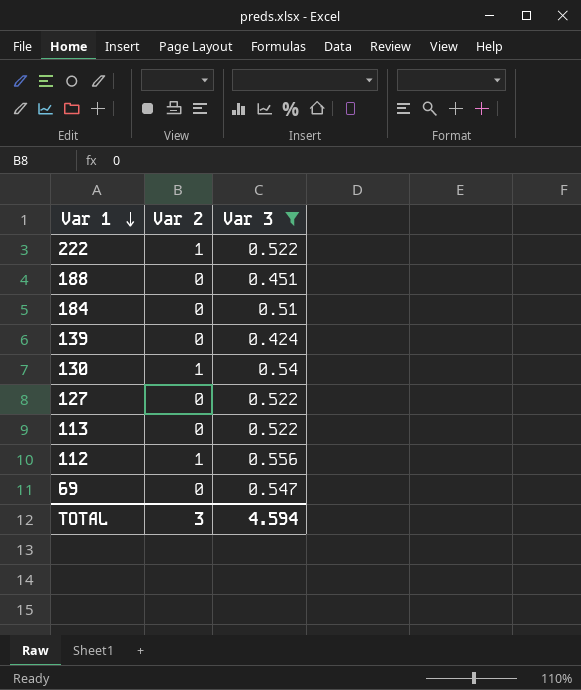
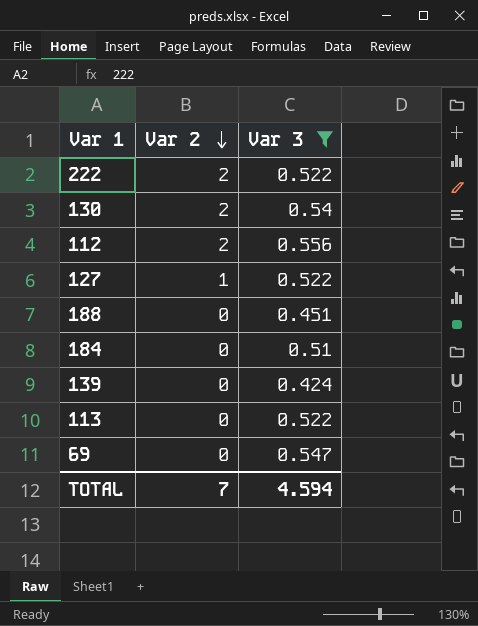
row order: Var 1 descending -> Var 2 descending
222 | Var 2: 1 -> 2
130 | Var 2: 1 -> 2
112 | Var 2: 1 -> 2
127 | Var 2: 0 -> 1
TOTAL | Var 2: 3 -> 7

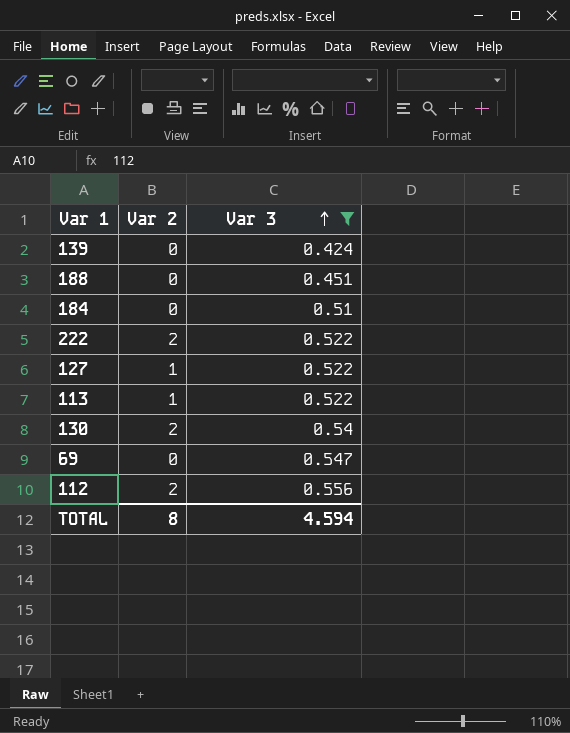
row order: Var 2 descending -> Var 3 ascending
113 | Var 2: 0 -> 1
TOTAL | Var 2: 7 -> 8

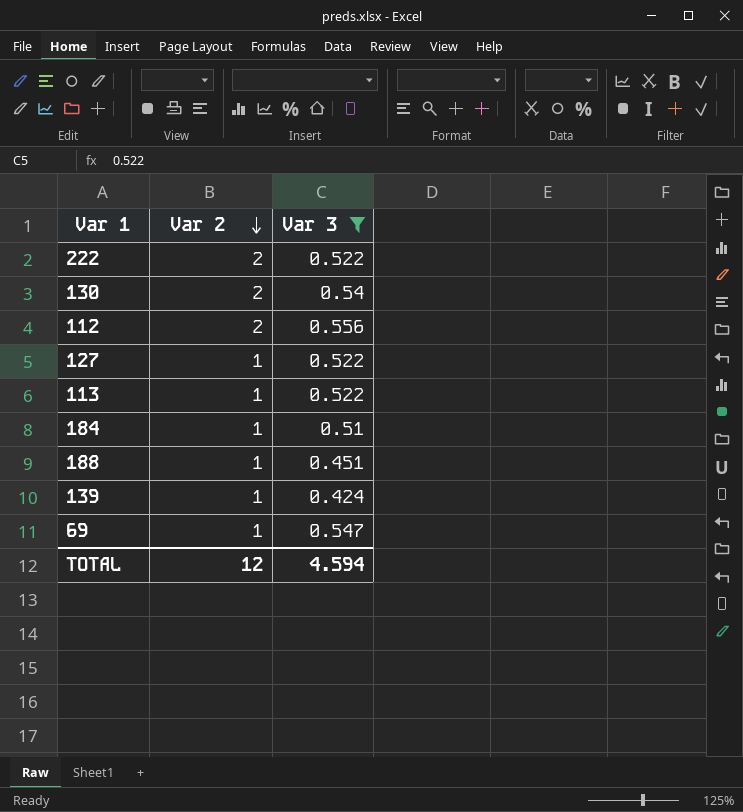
row order: Var 3 ascending -> Var 2 descending
184 | Var 2: 0 -> 1
188 | Var 2: 0 -> 1
139 | Var 2: 0 -> 1
69 | Var 2: 0 -> 1
TOTAL | Var 2: 8 -> 12

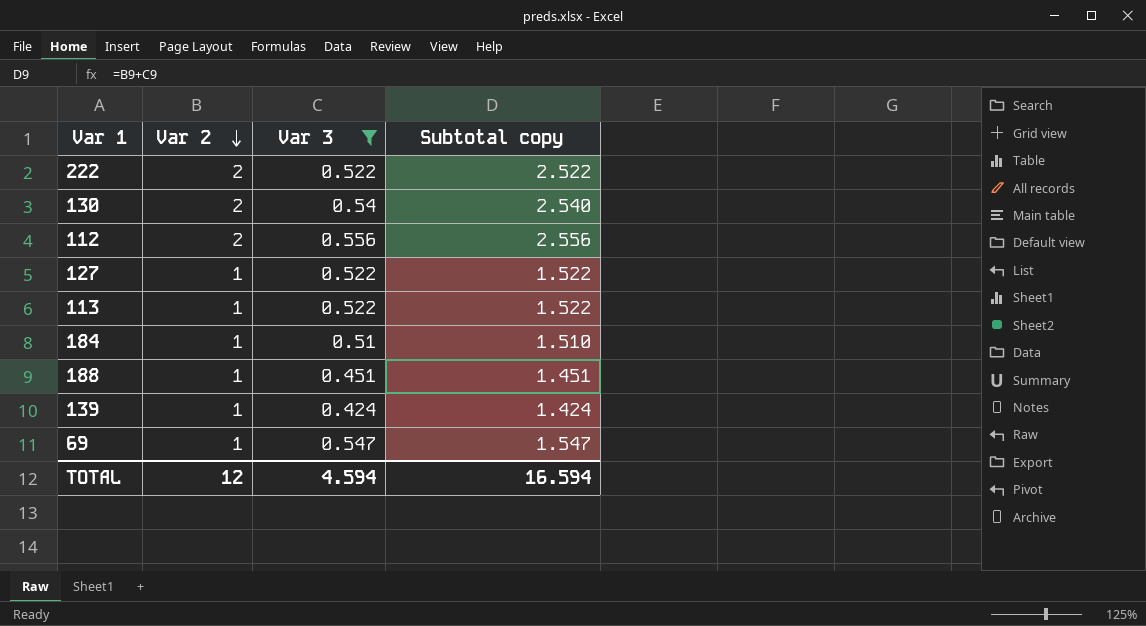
column Subtotal copy | formula: none -> [Var 2] + [Var 3]

